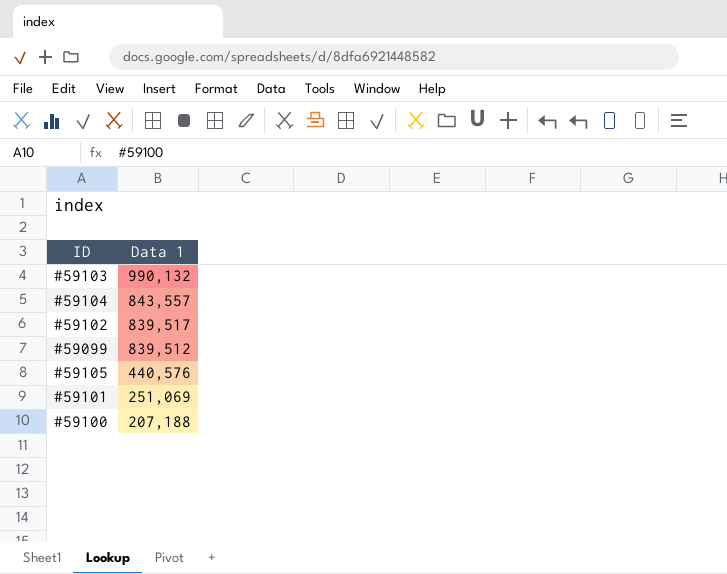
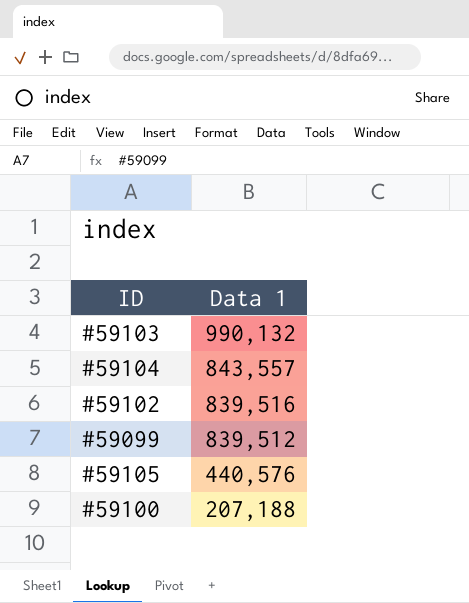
row #59101: 251,069 -> none
#59102 | Data 1: 839,517 -> 839,516

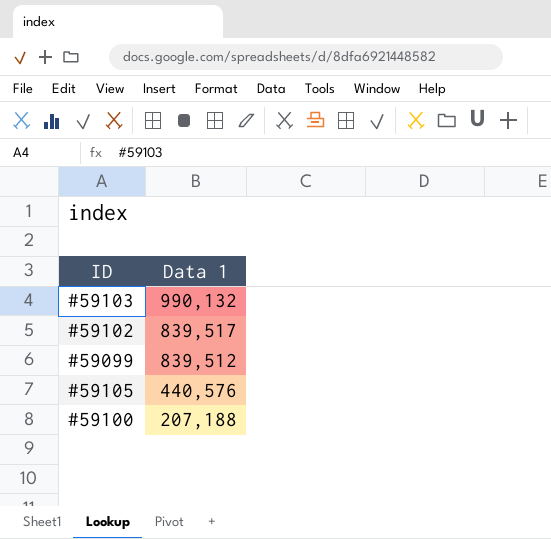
row #59104: 843,557 -> none
#59102 | Data 1: 839,516 -> 839,517

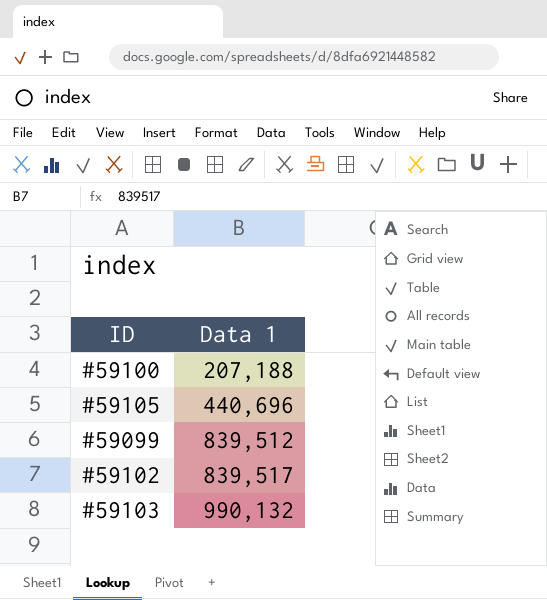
row order: Data 1 descending -> Data 1 ascending
#59105 | Data 1: 440,576 -> 440,696

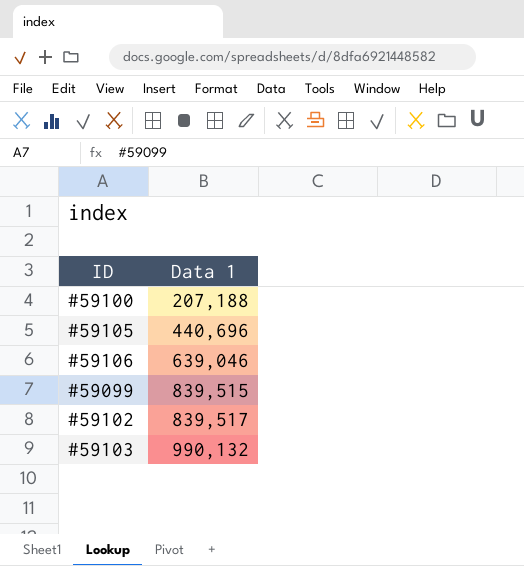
row #59106: none -> 639,046
#59099 | Data 1: 839,512 -> 839,515

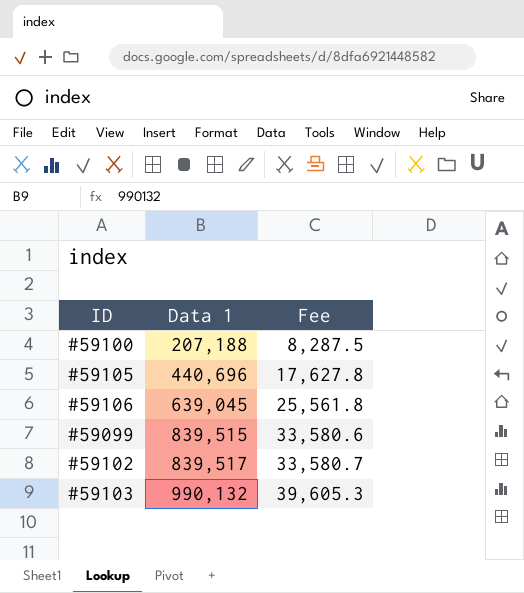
column Fee | formula: none -> [Data 1] * 0.04
#59106 | Data 1: 639,046 -> 639,045

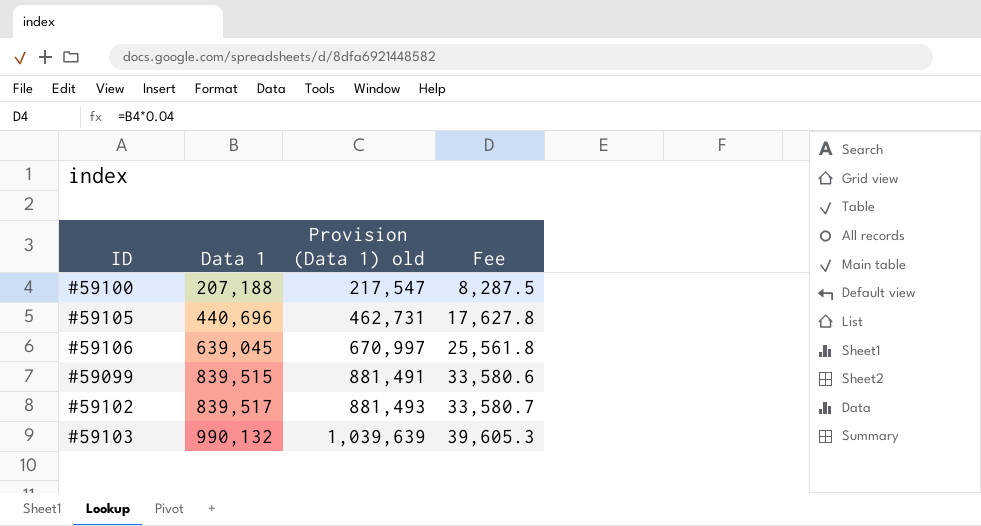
column Provision (Data 1) old | formula: none -> [Data 1] * 1.05

